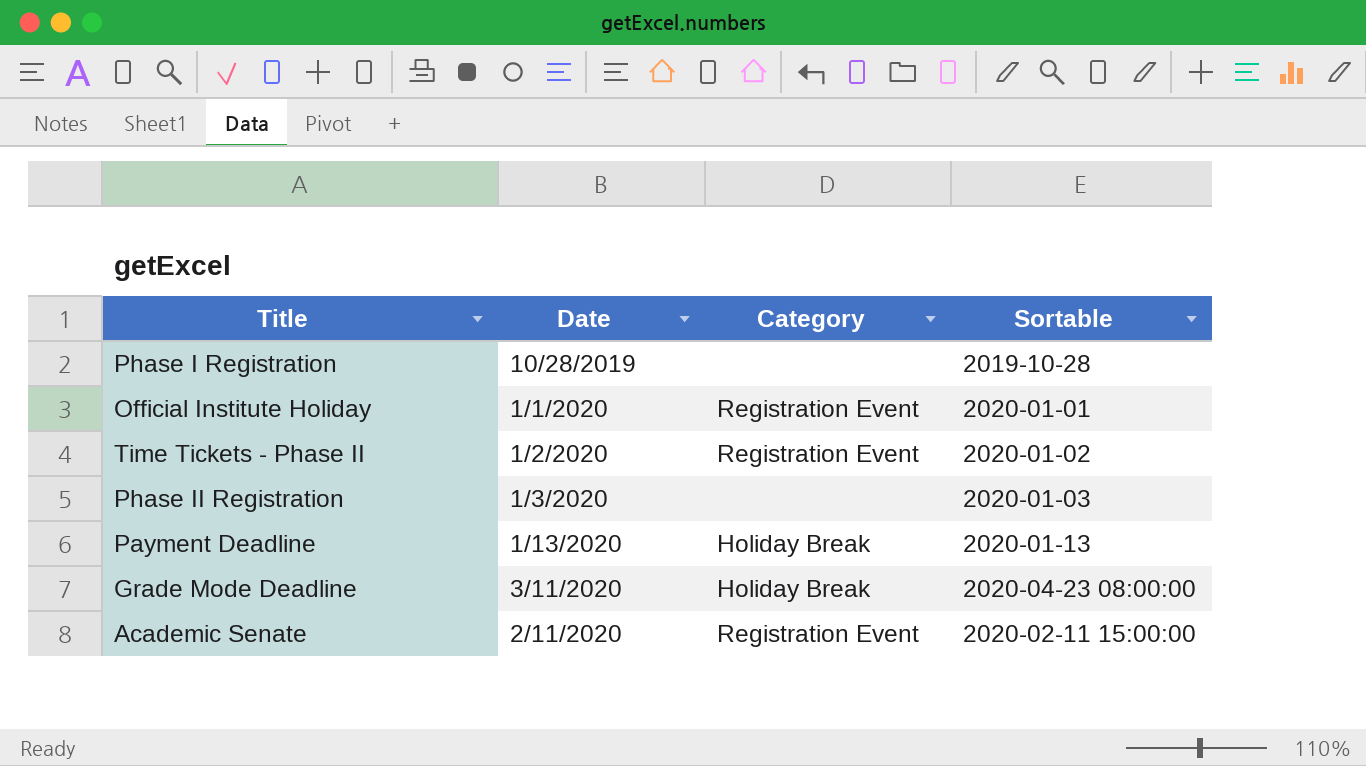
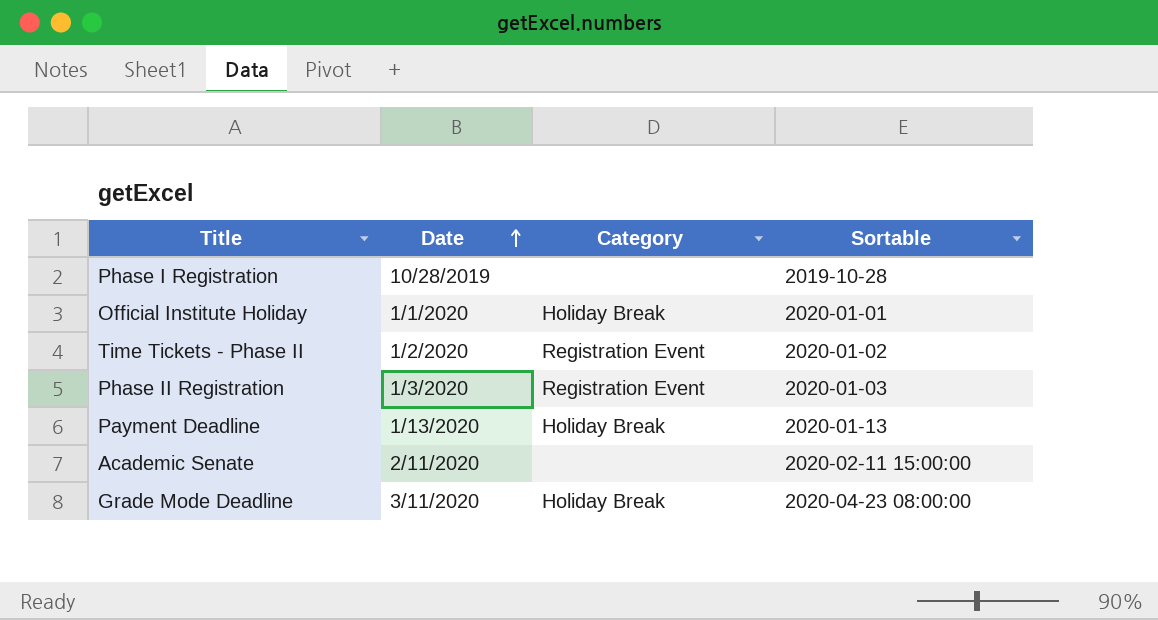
row order: none -> Date ascending
Official Institute Holiday | Category: Registration Event -> Holiday Break
Phase II Registration | Category: none -> Registration Event
Academic Senate | Category: Registration Event -> none

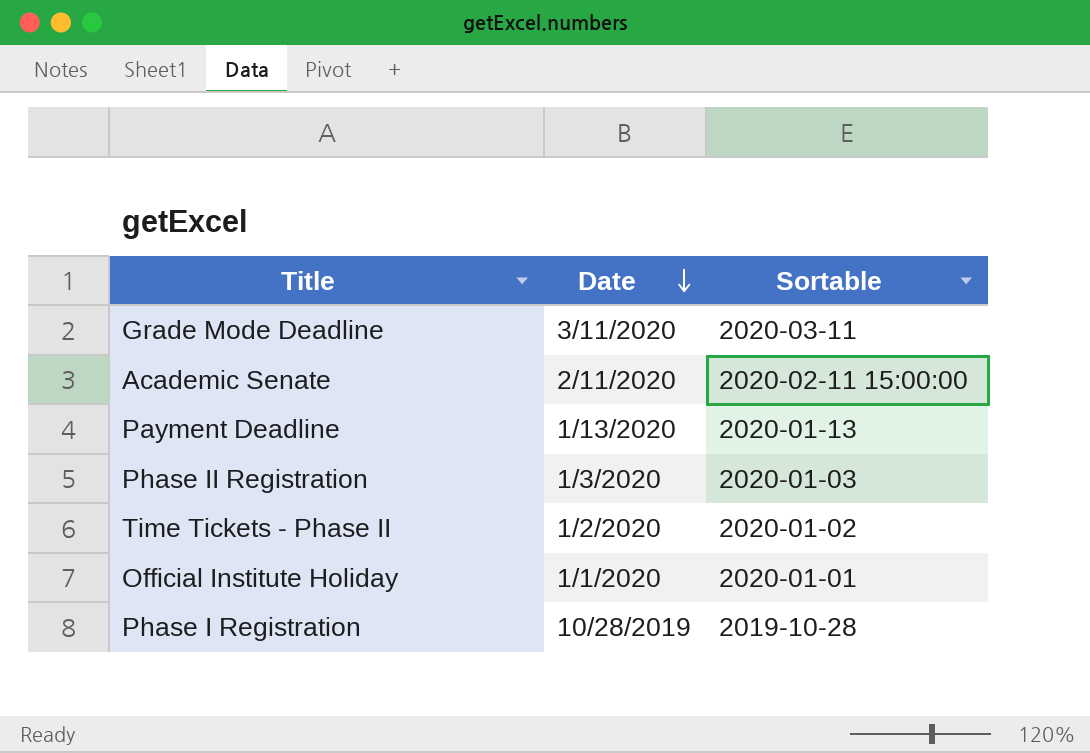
row order: Date ascending -> Date descending
column Category | position: 3 -> none
Grade Mode Deadline | Sortable: 2020-04-23 08:00:00 -> 2020-03-11

